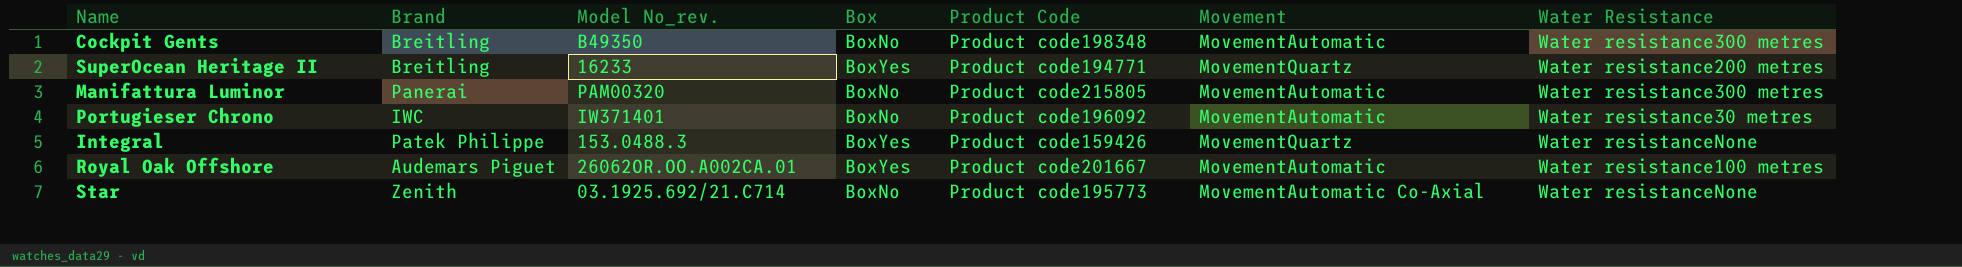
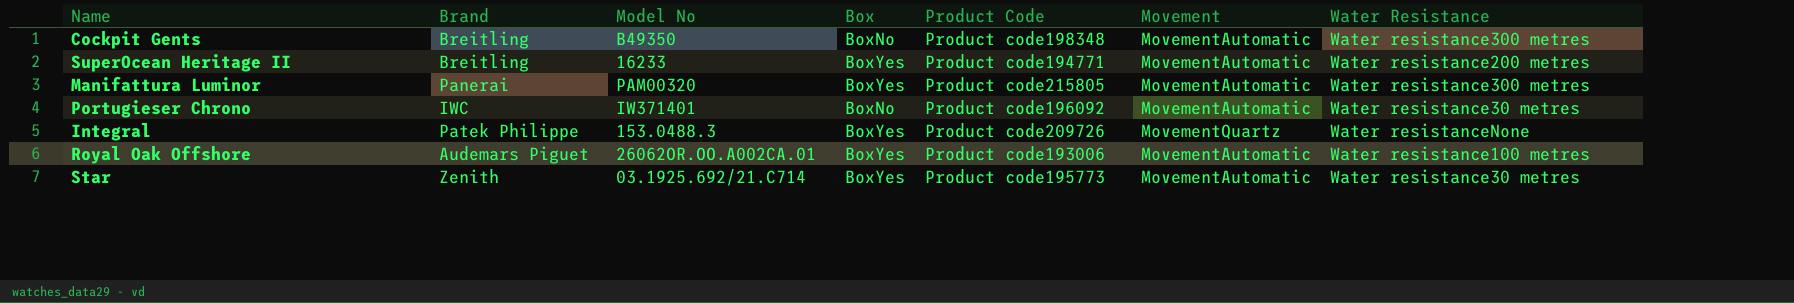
column name: Model No_rev. -> Model No
SuperOcean Heritage II | Movement: MovementQuartz -> MovementAutomatic
Manifattura Luminor | Box: BoxNo -> BoxYes
Integral | Product Code: Product code159426 -> Product code209726
Royal Oak Offshore | Product Code: Product code201667 -> Product code193006
Star | Box: BoxNo -> BoxYes
Star | Movement: MovementAutomatic Co-Axial -> MovementAutomatic
Star | Water Resistance: Water resistanceNone -> Water resistance30 metres

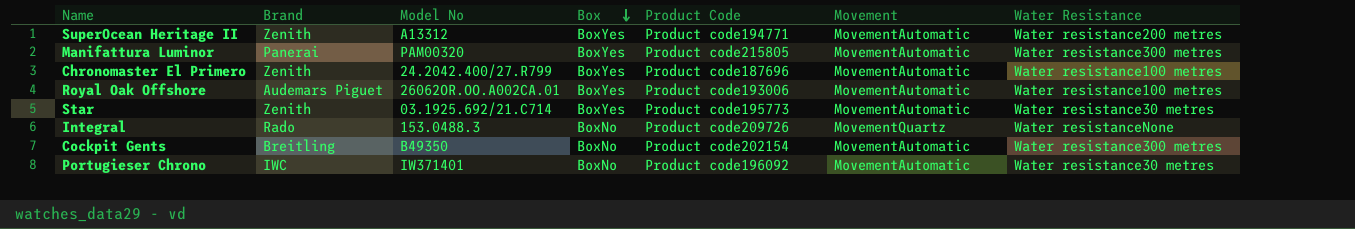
row order: none -> Box descending
SuperOcean Heritage II | Brand: Breitling -> Zenith
SuperOcean Heritage II | Model No: 16233 -> A13312
row Chronomaster El Primero: none -> Zenith | 24.2042.400/27.R799 | BoxYes | Product code187696 | MovementAutomatic | Water resistance100 metres
Integral | Brand: Patek Philippe -> Rado
Integral | Box: BoxYes -> BoxNo
Cockpit Gents | Product Code: Product code198348 -> Product code202154

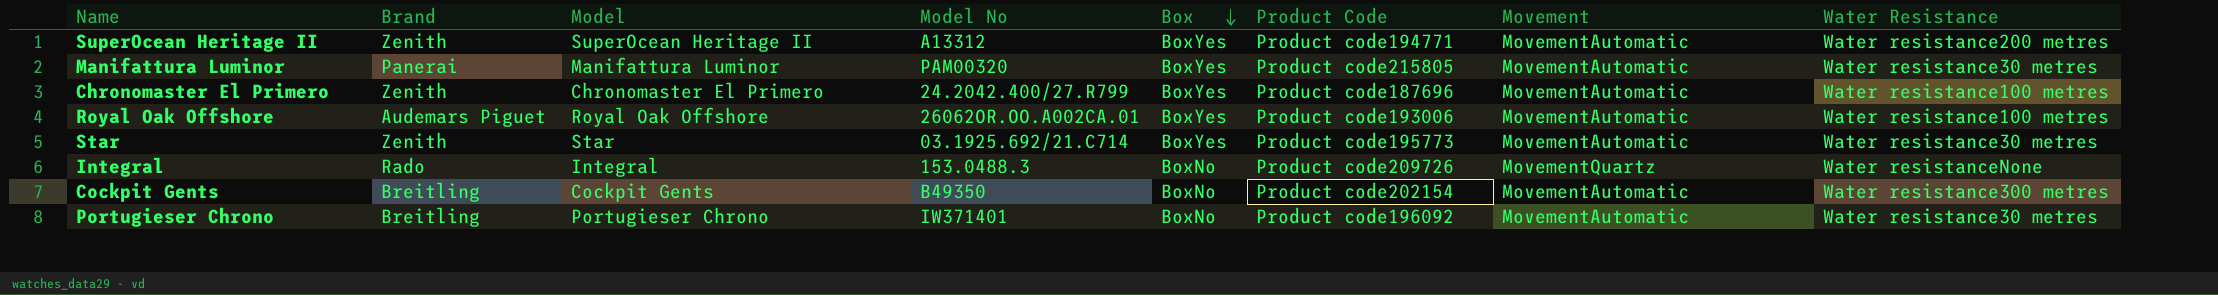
column Model | position: none -> 3
Manifattura Luminor | Water Resistance: Water resistance300 metres -> Water resistance30 metres
Portugieser Chrono | Brand: IWC -> Breitling

